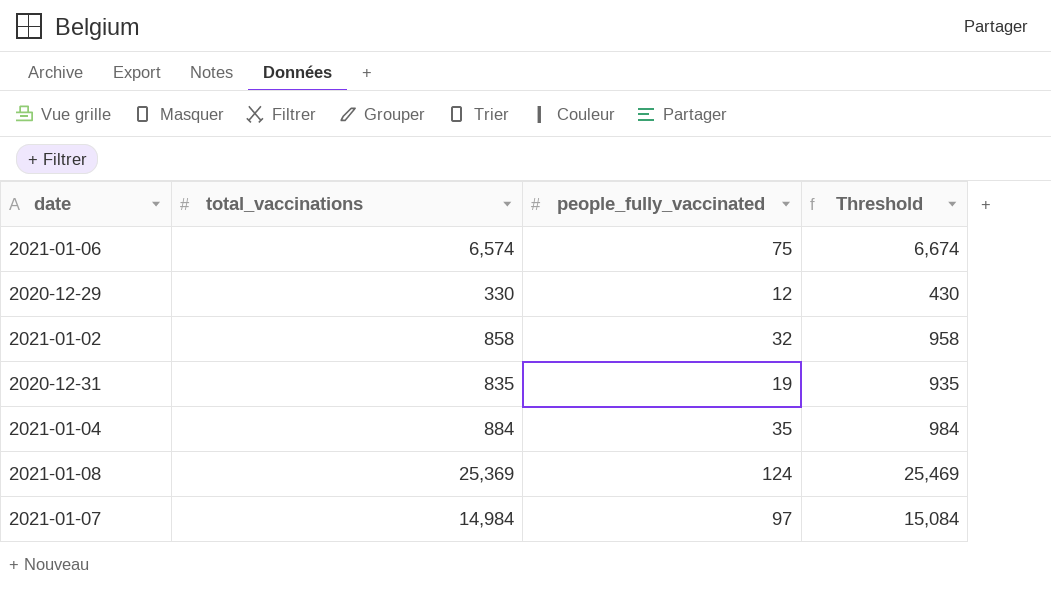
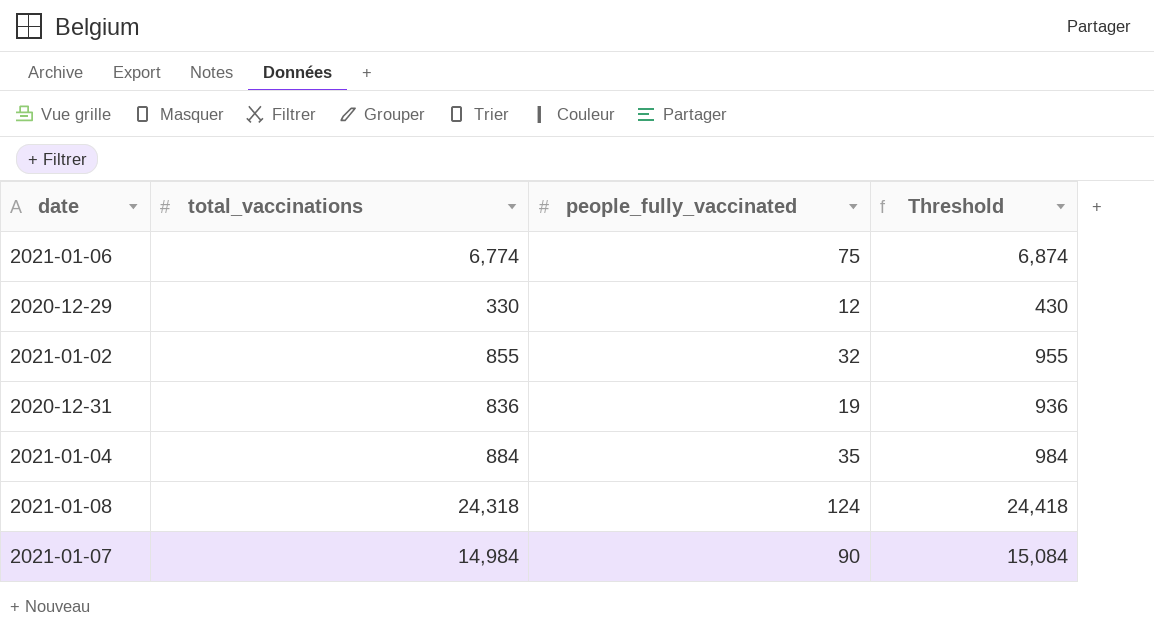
2021-01-06 | total_vaccinations: 6,574 -> 6,774
2021-01-06 | Threshold: 6,674 -> 6,874
2021-01-02 | total_vaccinations: 858 -> 855
2021-01-02 | Threshold: 958 -> 955
2020-12-31 | total_vaccinations: 835 -> 836
2020-12-31 | Threshold: 935 -> 936
2021-01-08 | total_vaccinations: 25,369 -> 24,318
2021-01-08 | Threshold: 25,469 -> 24,418
2021-01-07 | people_fully_vaccinated: 97 -> 90

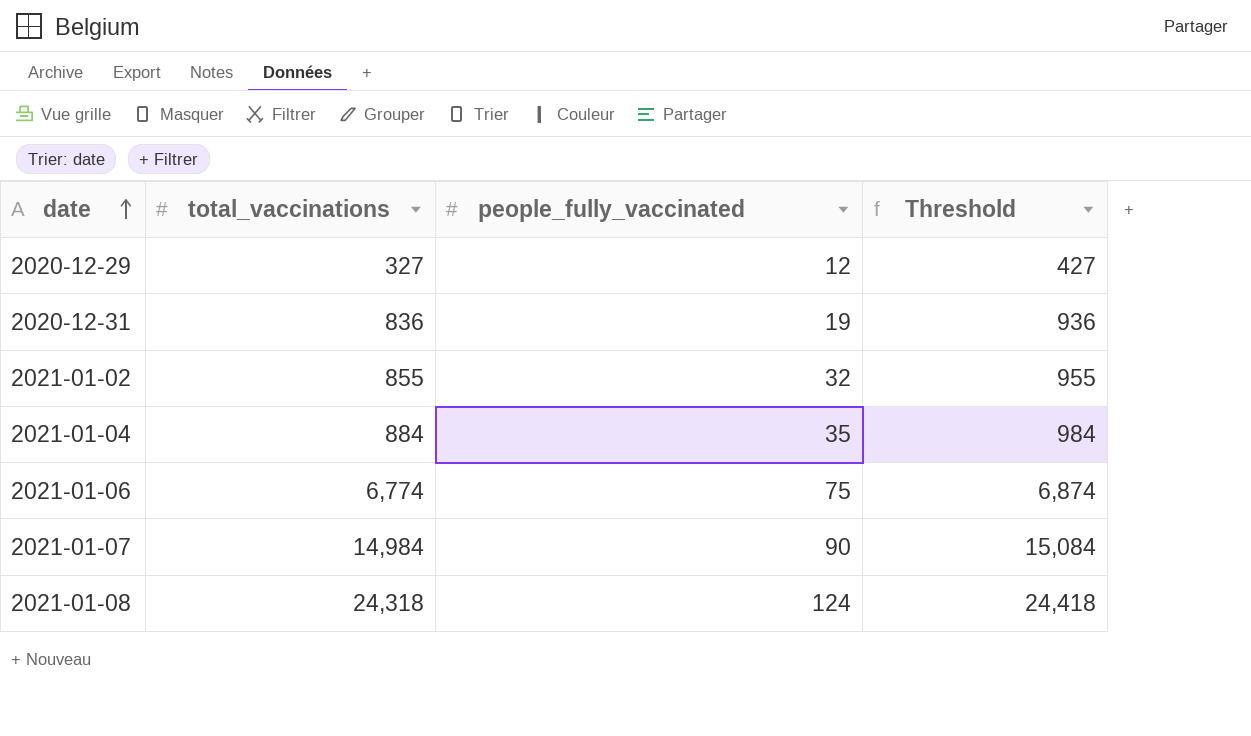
row order: none -> date ascending
2020-12-29 | total_vaccinations: 330 -> 327
2020-12-29 | Threshold: 430 -> 427

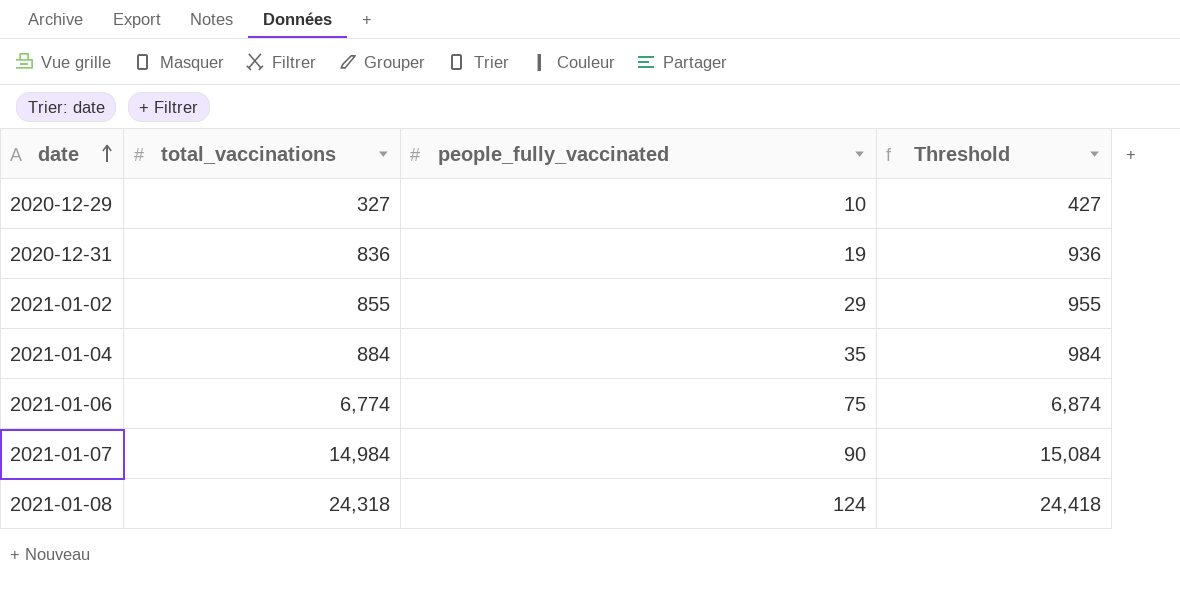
2020-12-29 | people_fully_vaccinated: 12 -> 10
2021-01-02 | people_fully_vaccinated: 32 -> 29

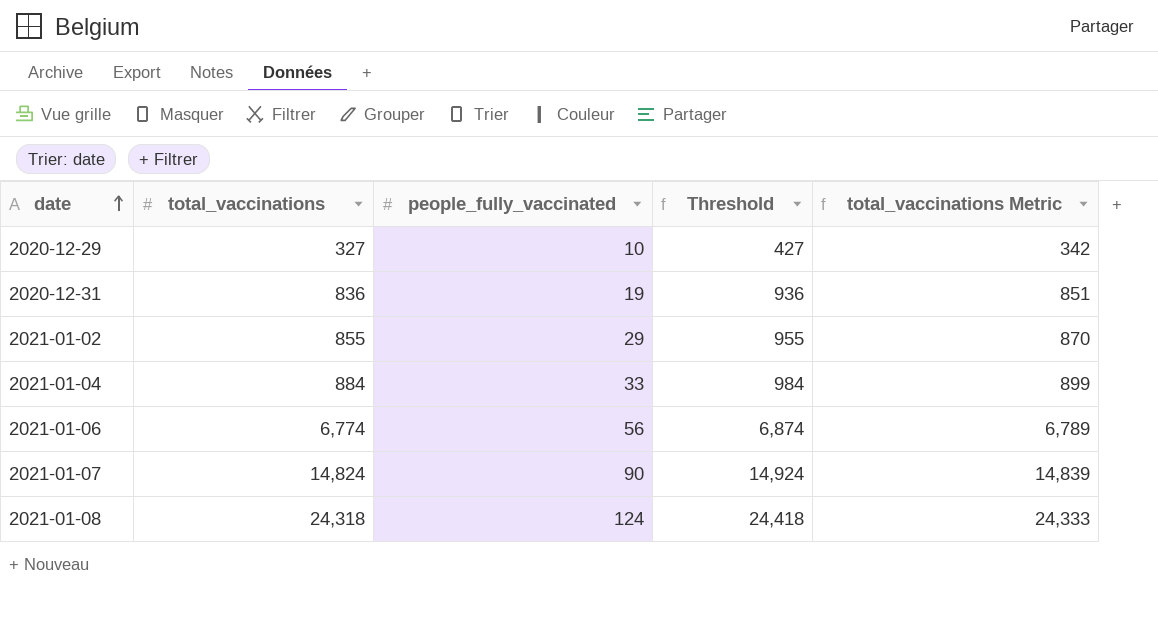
column total_vaccinations Metric | formula: none -> [total_vaccinations] + 15
2021-01-04 | people_fully_vaccinated: 35 -> 33
2021-01-06 | people_fully_vaccinated: 75 -> 56
2021-01-07 | total_vaccinations: 14,984 -> 14,824
2021-01-07 | Threshold: 15,084 -> 14,924

